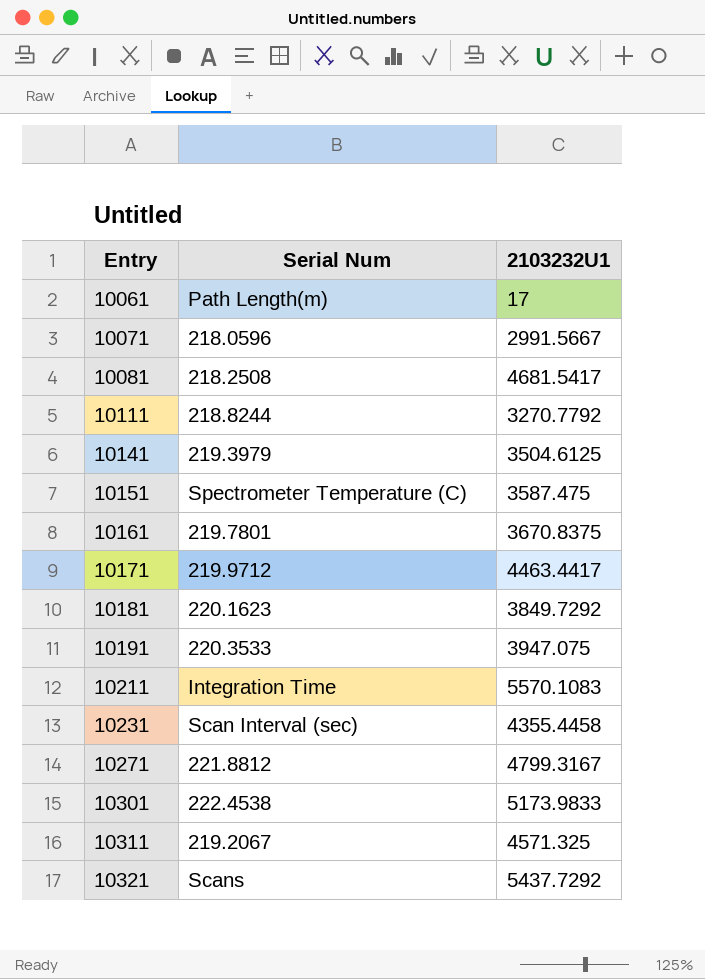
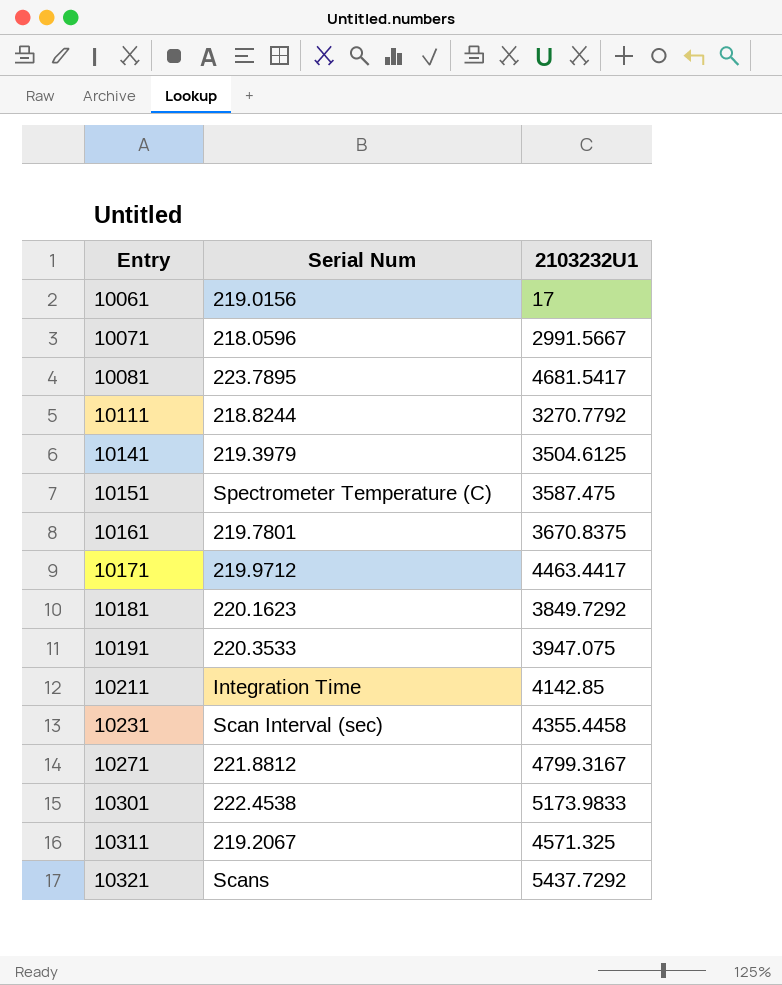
10061 | Serial Num: Path Length(m) -> 219.0156
10081 | Serial Num: 218.2508 -> 223.7895
10211 | 2103232U1: 5570.1083 -> 4142.85

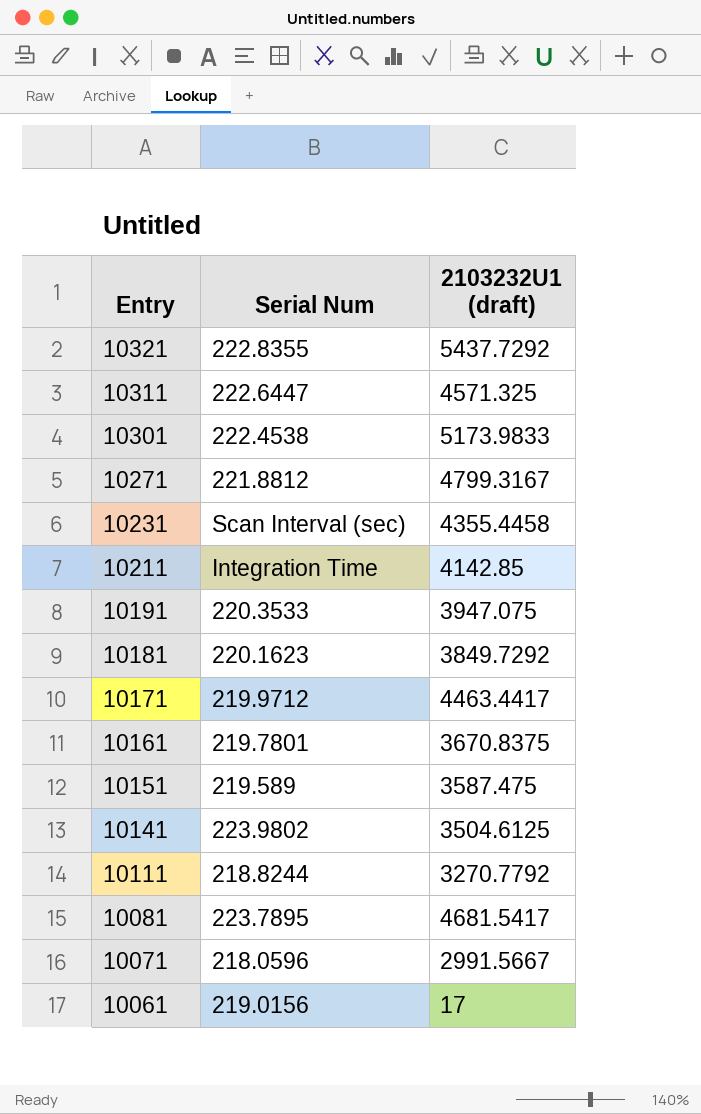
row order: Entry ascending -> Entry descending
column name: 2103232U1 -> 2103232U1 (draft)
10321 | Serial Num: Scans -> 222.8355
10311 | Serial Num: 219.2067 -> 222.6447
10151 | Serial Num: Spectrometer Temperature (C) -> 219.589
10141 | Serial Num: 219.3979 -> 223.9802

